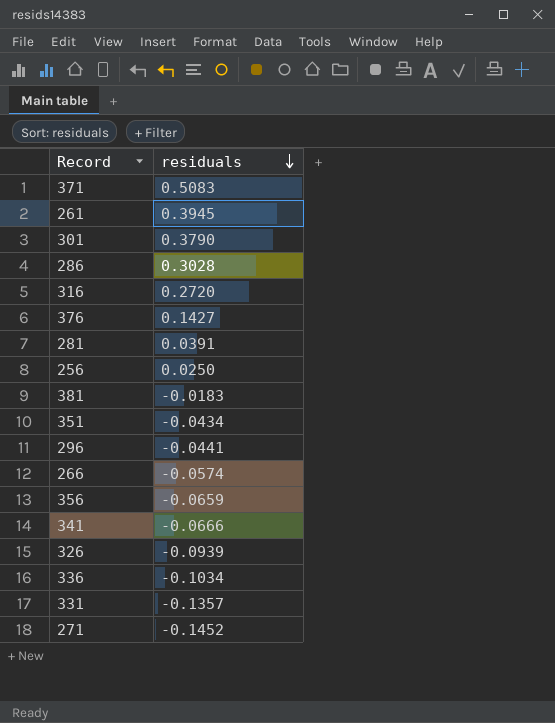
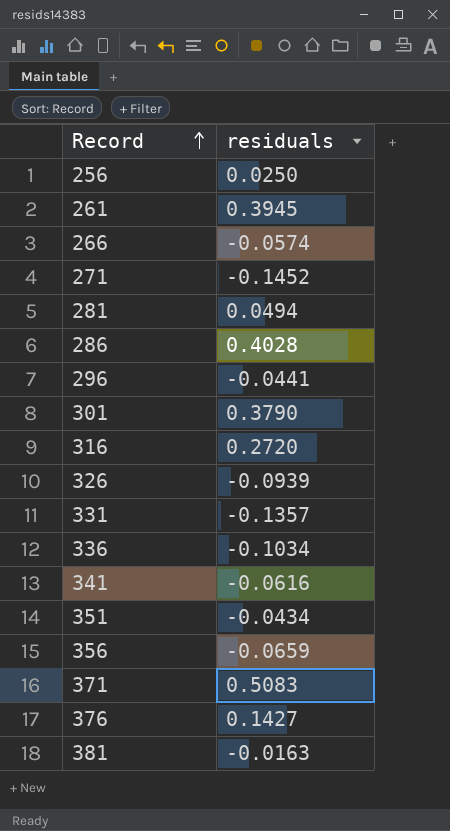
row order: residuals descending -> Record ascending
281 | residuals: 0.0391 -> 0.0494
286 | residuals: 0.3028 -> 0.4028
341 | residuals: -0.0666 -> -0.0616
381 | residuals: -0.0183 -> -0.0163

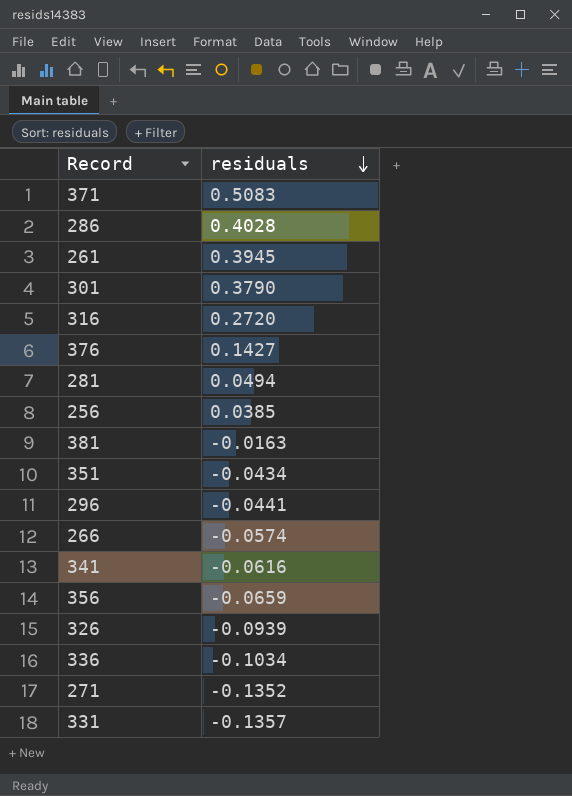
row order: Record ascending -> residuals descending
256 | residuals: 0.0250 -> 0.0385
271 | residuals: -0.1452 -> -0.1352

